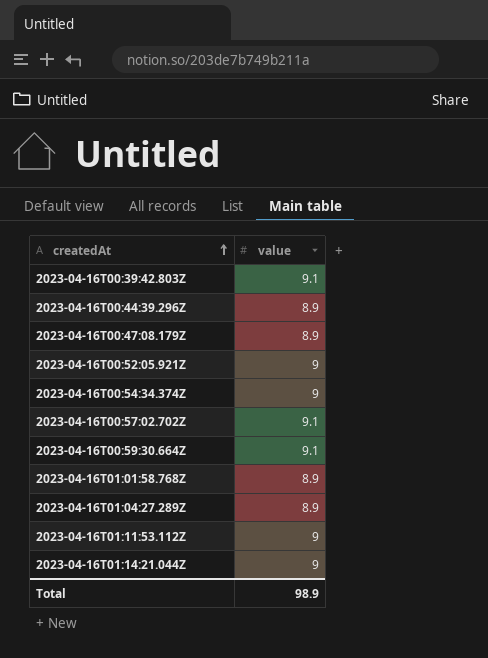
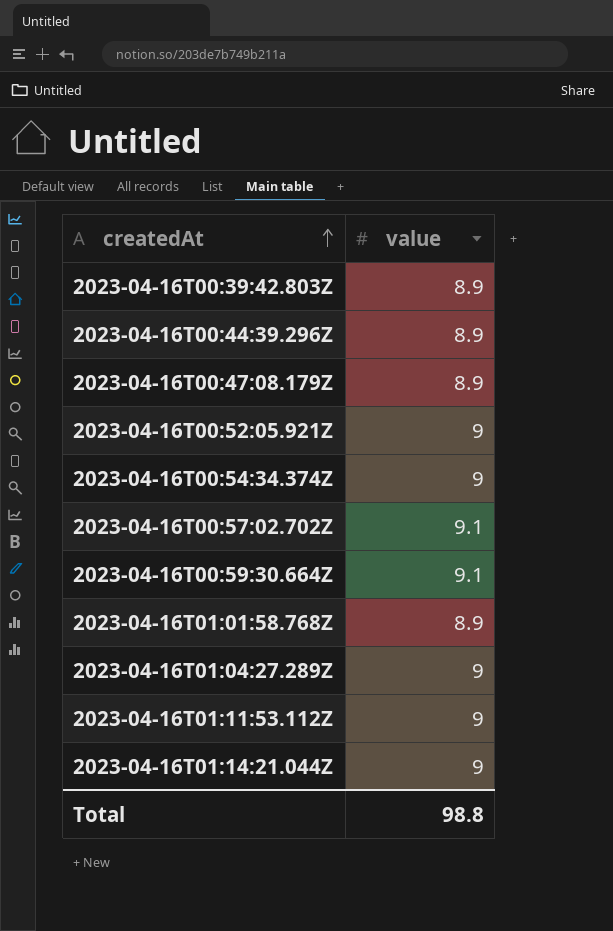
2023-04-16T00:39:42.803Z | value: 9.1 -> 8.9
2023-04-16T01:04:27.289Z | value: 8.9 -> 9
Total | value: 98.9 -> 98.8

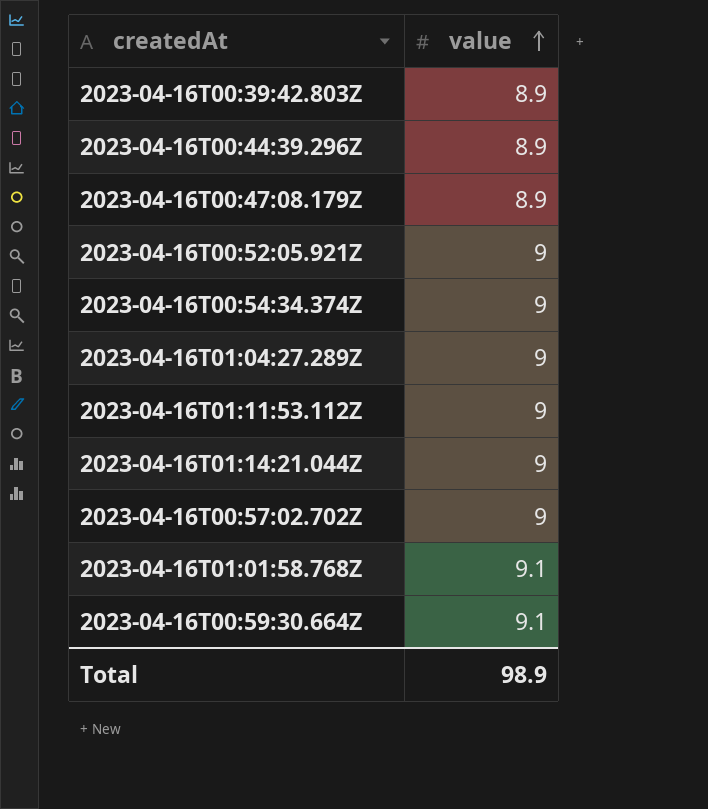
row order: createdAt ascending -> value ascending
2023-04-16T00:57:02.702Z | value: 9.1 -> 9
2023-04-16T01:01:58.768Z | value: 8.9 -> 9.1
Total | value: 98.8 -> 98.9

